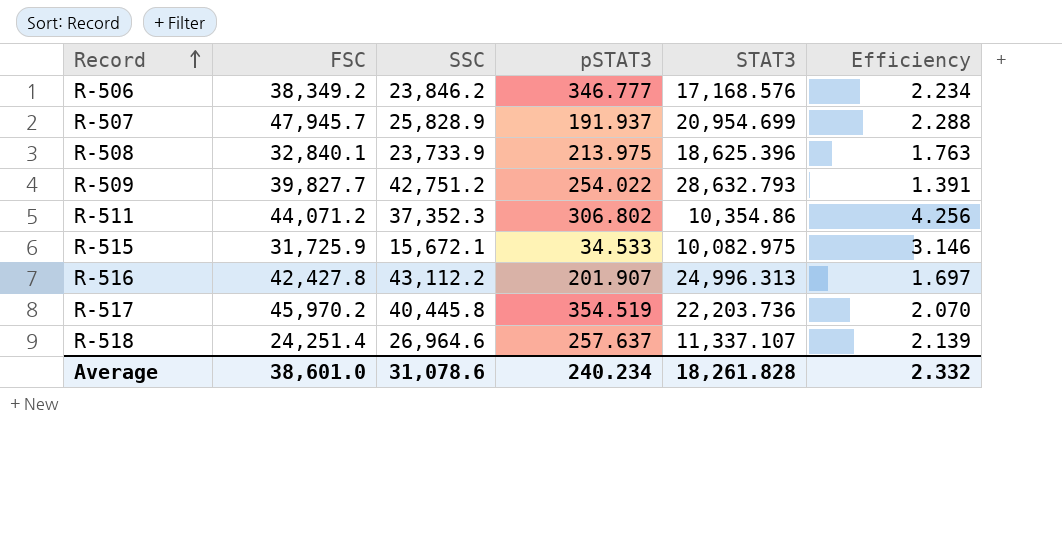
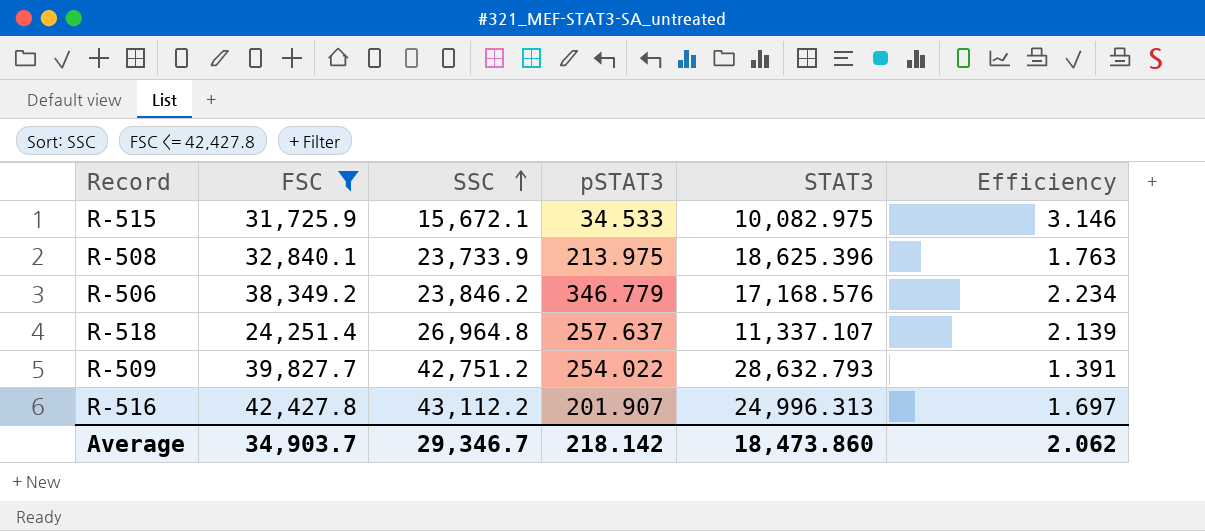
filter: none -> FSC <= 42,427.8
row order: Record ascending -> SSC ascending
R-506 | pSTAT3: 346.777 -> 346.779
R-518 | SSC: 26,964.6 -> 26,964.8
Average | FSC: 38,601.0 -> 34,903.7
Average | SSC: 31,078.6 -> 29,346.7
Average | pSTAT3: 240.234 -> 218.142
Average | STAT3: 18,261.828 -> 18,473.860
Average | Efficiency: 2.332 -> 2.062

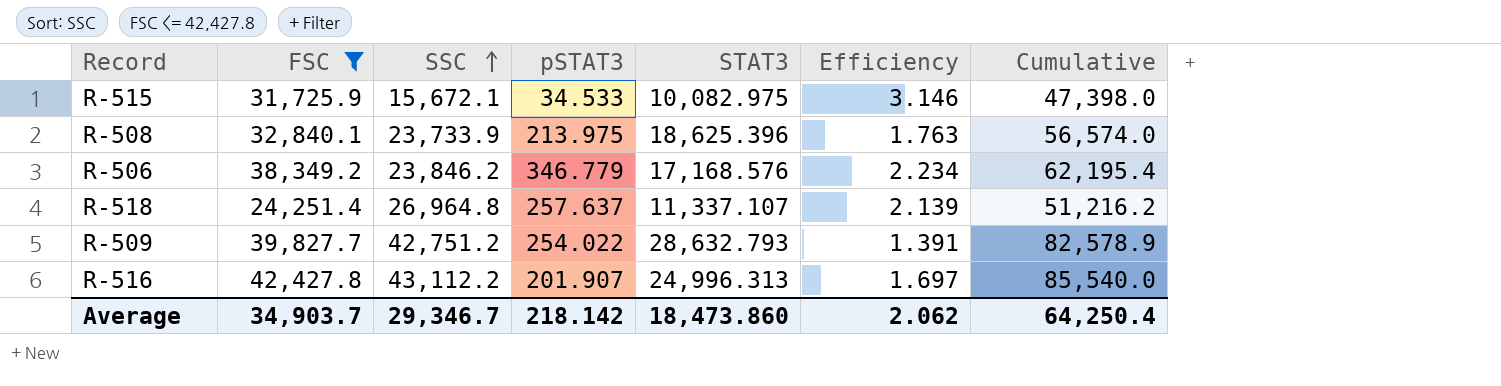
column Cumulative | formula: none -> [FSC] + [SSC]

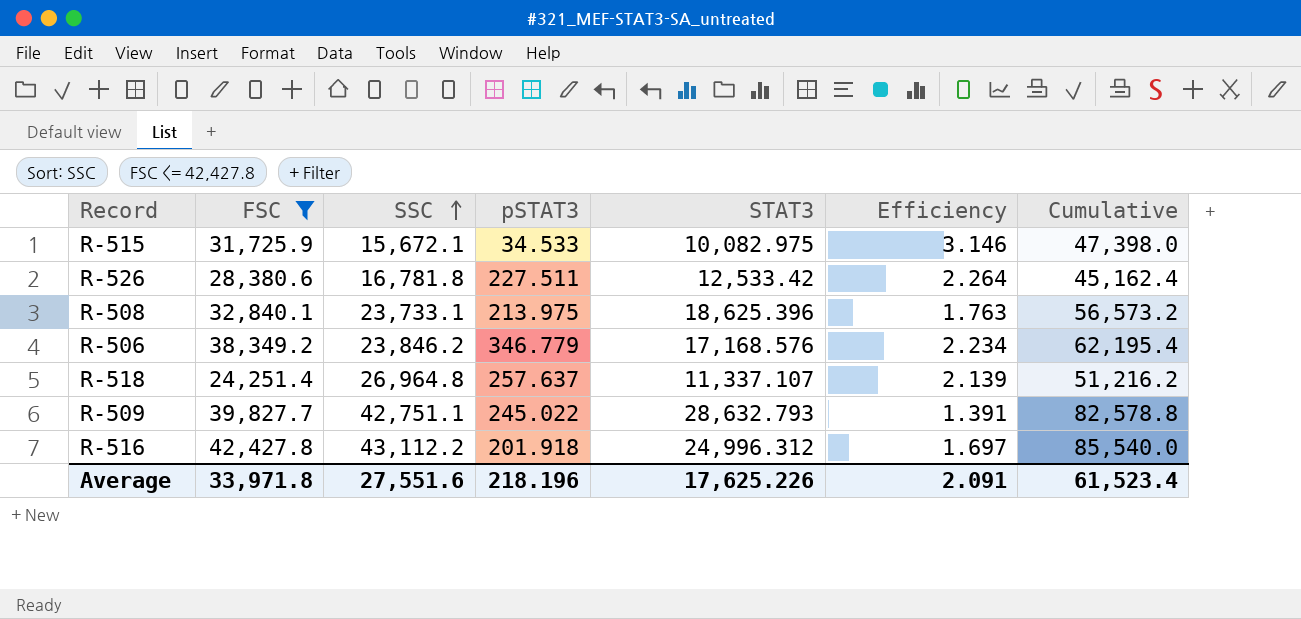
row R-526: none -> 28,380.6 | 16,781.8 | 227.511 | 12,533.42 | 2.264 | 45,162.4
R-508 | SSC: 23,733.9 -> 23,733.1
R-508 | Cumulative: 56,574.0 -> 56,573.2
R-509 | SSC: 42,751.2 -> 42,751.1
R-509 | pSTAT3: 254.022 -> 245.022
R-509 | Cumulative: 82,578.9 -> 82,578.8
R-516 | pSTAT3: 201.907 -> 201.918
R-516 | STAT3: 24,996.313 -> 24,996.312
Average | FSC: 34,903.7 -> 33,971.8
Average | SSC: 29,346.7 -> 27,551.6
Average | pSTAT3: 218.142 -> 218.196
Average | STAT3: 18,473.860 -> 17,625.226
Average | Efficiency: 2.062 -> 2.091
Average | Cumulative: 64,250.4 -> 61,523.4

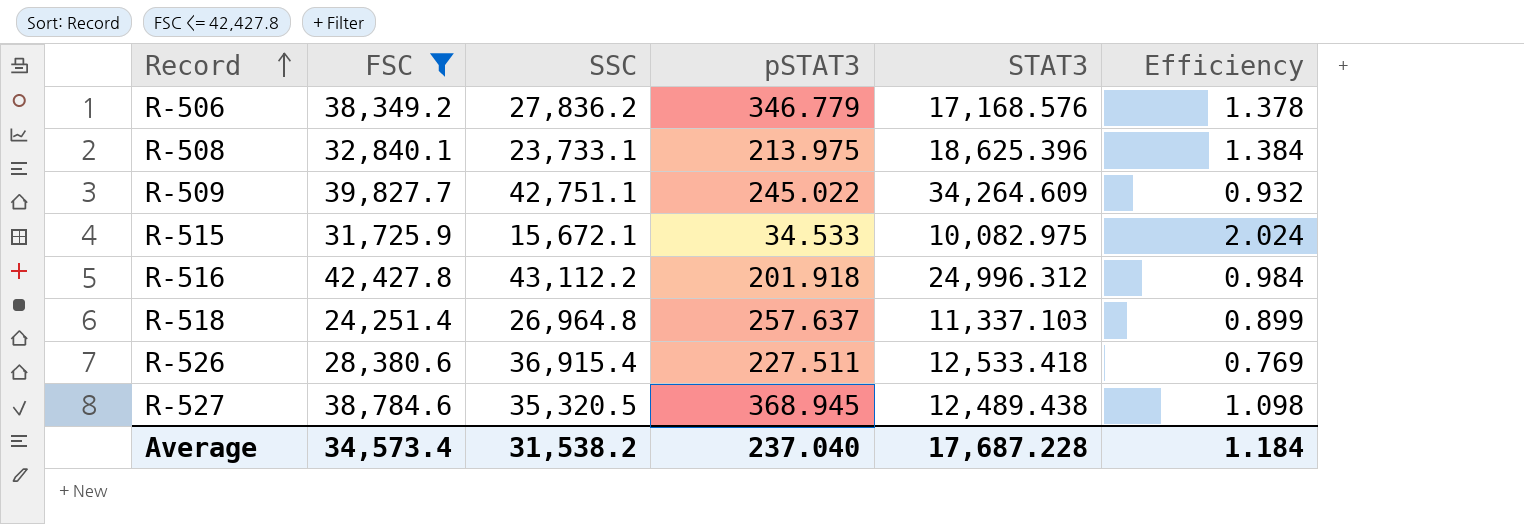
row order: SSC ascending -> Record ascending
column Cumulative | formula: [FSC] + [SSC] -> none
column Efficiency | formula: [FSC] / [STAT3] -> [FSC] / [SSC]
R-506 | SSC: 23,846.2 -> 27,836.2
R-509 | STAT3: 28,632.793 -> 34,264.609
R-518 | STAT3: 11,337.107 -> 11,337.103
R-526 | SSC: 16,781.8 -> 36,915.4
R-526 | STAT3: 12,533.42 -> 12,533.418
row R-527: none -> 38,784.6 | 35,320.5 | 368.945 | 12,489.438 | 1.098
Average | FSC: 33,971.8 -> 34,573.4
Average | SSC: 27,551.6 -> 31,538.2
Average | pSTAT3: 218.196 -> 237.040
Average | STAT3: 17,625.226 -> 17,687.228
Average | Efficiency: 2.091 -> 1.184

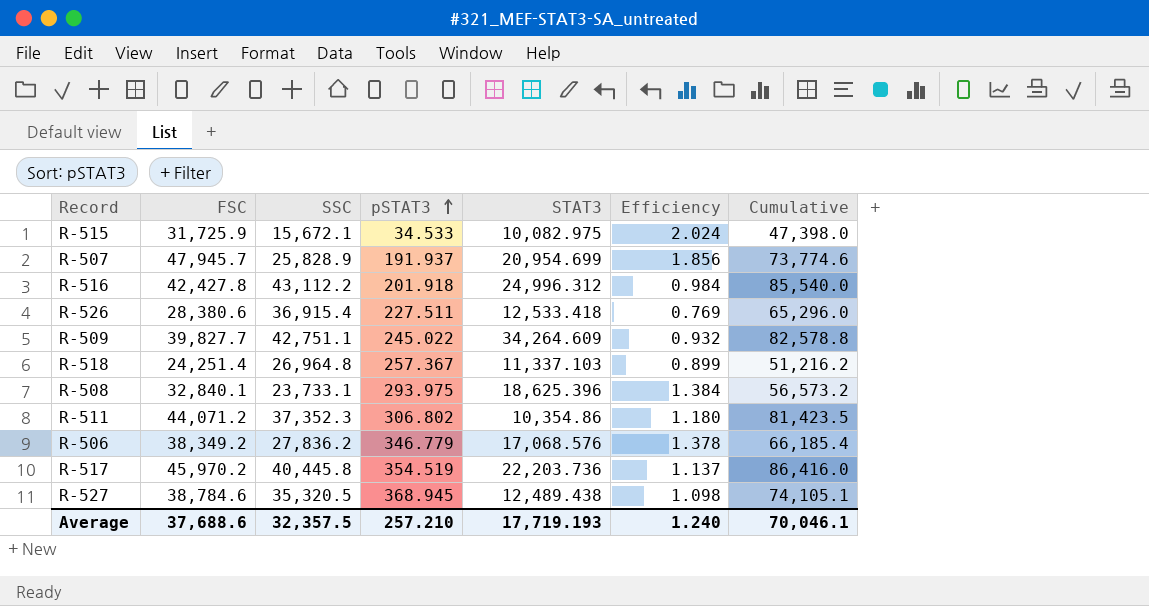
filter: FSC <= 42,427.8 -> none
row order: Record ascending -> pSTAT3 ascending
column Cumulative | formula: none -> [FSC] + [SSC]
R-518 | pSTAT3: 257.637 -> 257.367
R-508 | pSTAT3: 213.975 -> 293.975
R-506 | STAT3: 17,168.576 -> 17,068.576
Average | FSC: 34,573.4 -> 37,688.6
Average | SSC: 31,538.2 -> 32,357.5
Average | pSTAT3: 237.040 -> 257.210
Average | STAT3: 17,687.228 -> 17,719.193
Average | Efficiency: 1.184 -> 1.240

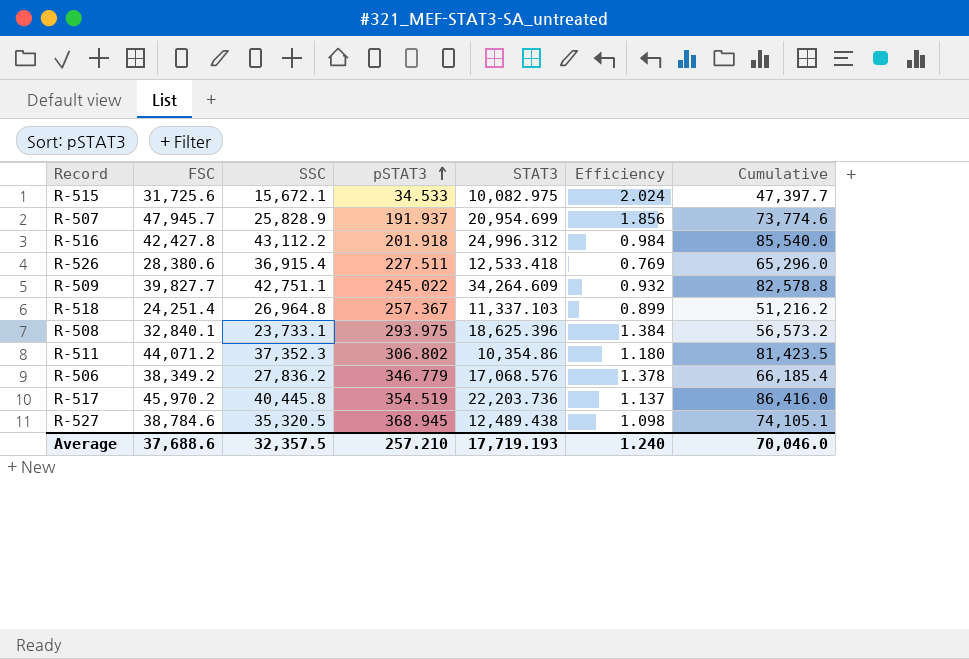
R-515 | FSC: 31,725.9 -> 31,725.6
R-515 | Cumulative: 47,398.0 -> 47,397.7
Average | Cumulative: 70,046.1 -> 70,046.0

